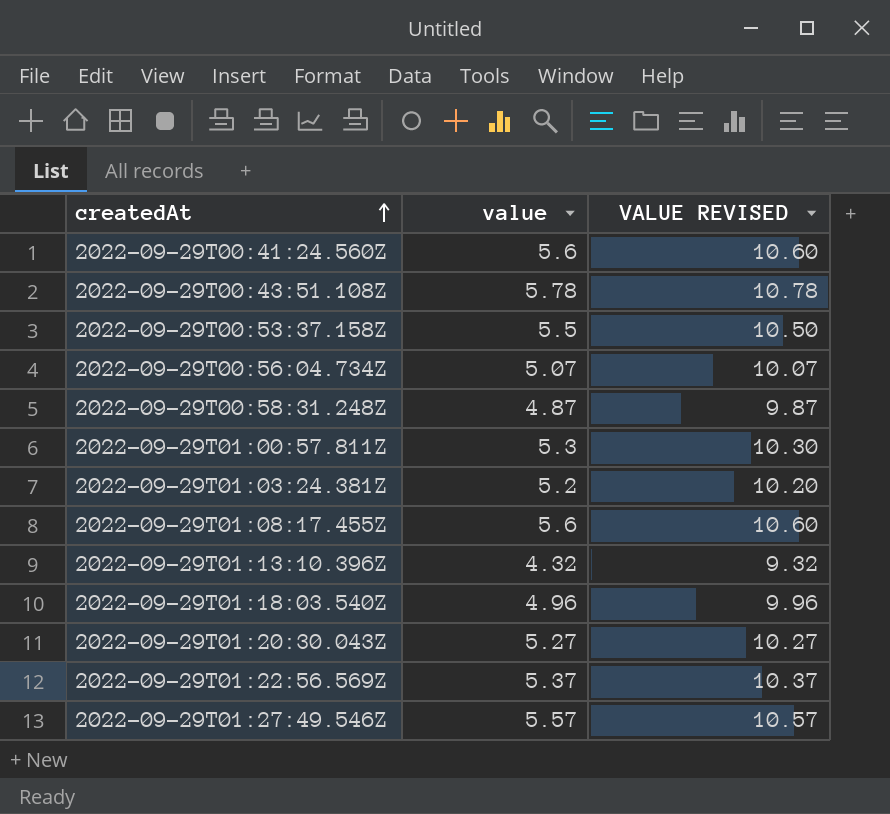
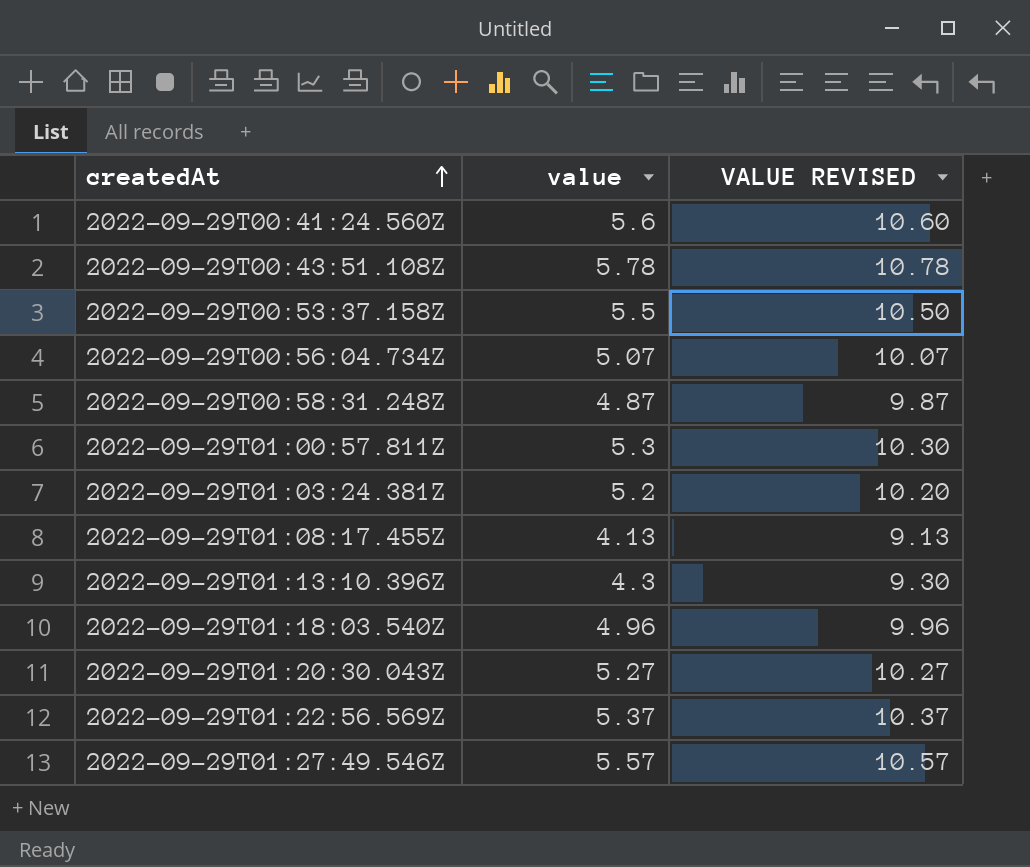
2022-09-29T01:08:17.455Z | value: 5.6 -> 4.13
2022-09-29T01:08:17.455Z | VALUE REVISED: 10.60 -> 9.13
2022-09-29T01:13:10.396Z | value: 4.32 -> 4.3
2022-09-29T01:13:10.396Z | VALUE REVISED: 9.32 -> 9.30

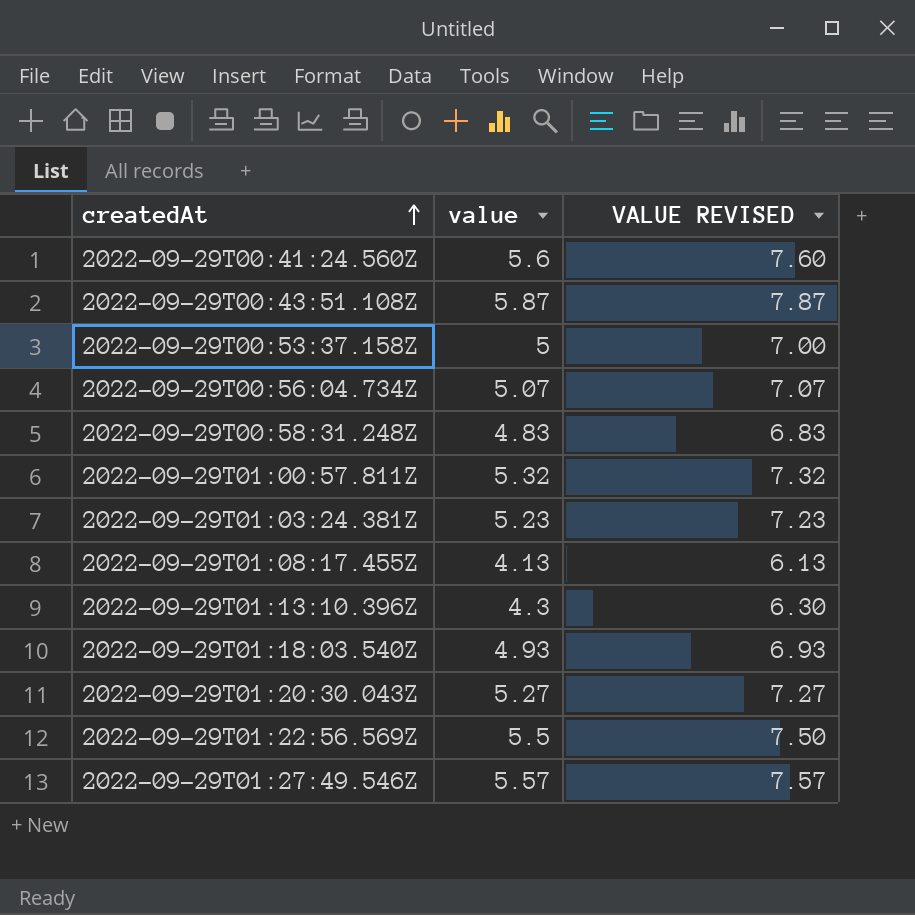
column VALUE REVISED | formula: [value] + 5 -> [value] + 2
2022-09-29T00:43:51.108Z | value: 5.78 -> 5.87
2022-09-29T00:53:37.158Z | value: 5.5 -> 5
2022-09-29T00:58:31.248Z | value: 4.87 -> 4.83
2022-09-29T01:00:57.811Z | value: 5.3 -> 5.32
2022-09-29T01:03:24.381Z | value: 5.2 -> 5.23
2022-09-29T01:18:03.540Z | value: 4.96 -> 4.93
2022-09-29T01:22:56.569Z | value: 5.37 -> 5.5

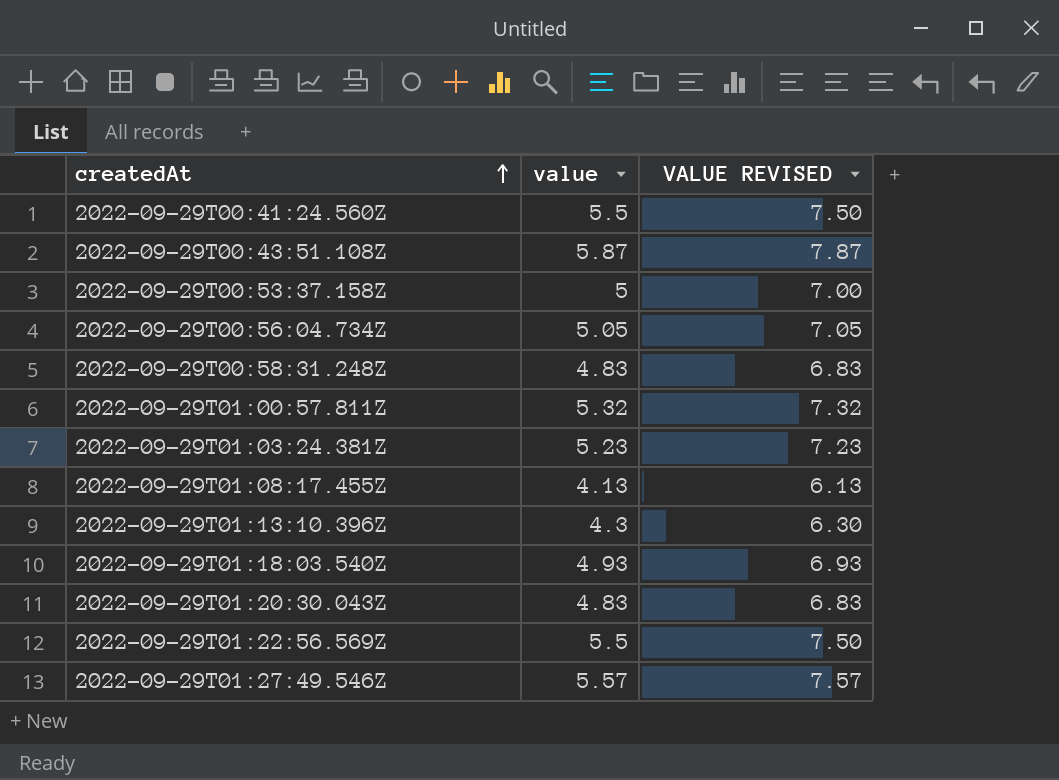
2022-09-29T00:41:24.560Z | value: 5.6 -> 5.5
2022-09-29T00:41:24.560Z | VALUE REVISED: 7.60 -> 7.50
2022-09-29T00:56:04.734Z | value: 5.07 -> 5.05
2022-09-29T00:56:04.734Z | VALUE REVISED: 7.07 -> 7.05
2022-09-29T01:20:30.043Z | value: 5.27 -> 4.83
2022-09-29T01:20:30.043Z | VALUE REVISED: 7.27 -> 6.83

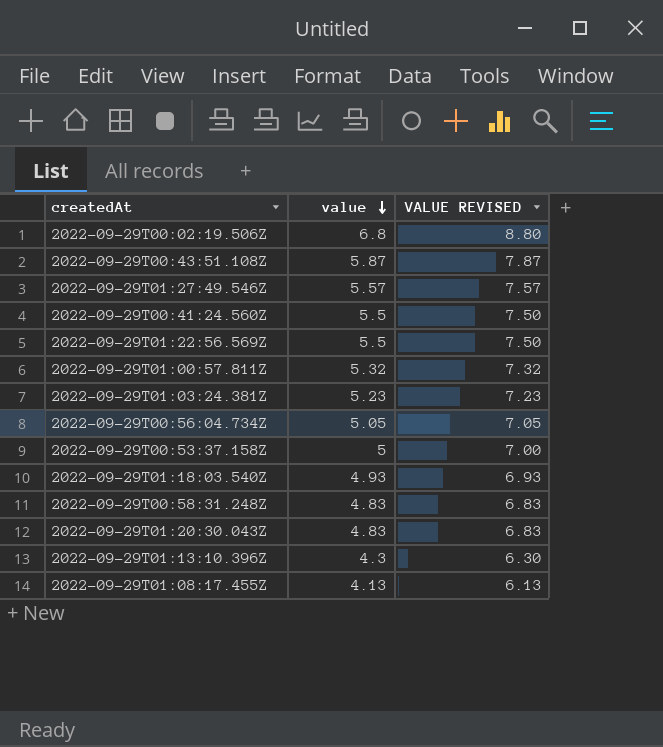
row order: createdAt ascending -> value descending
row 2022-09-29T00:02:19.506Z: none -> 6.8 | 8.80

